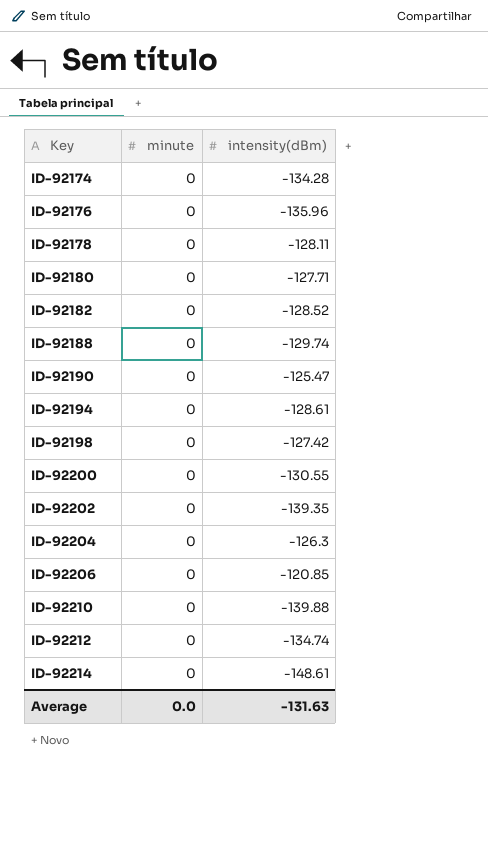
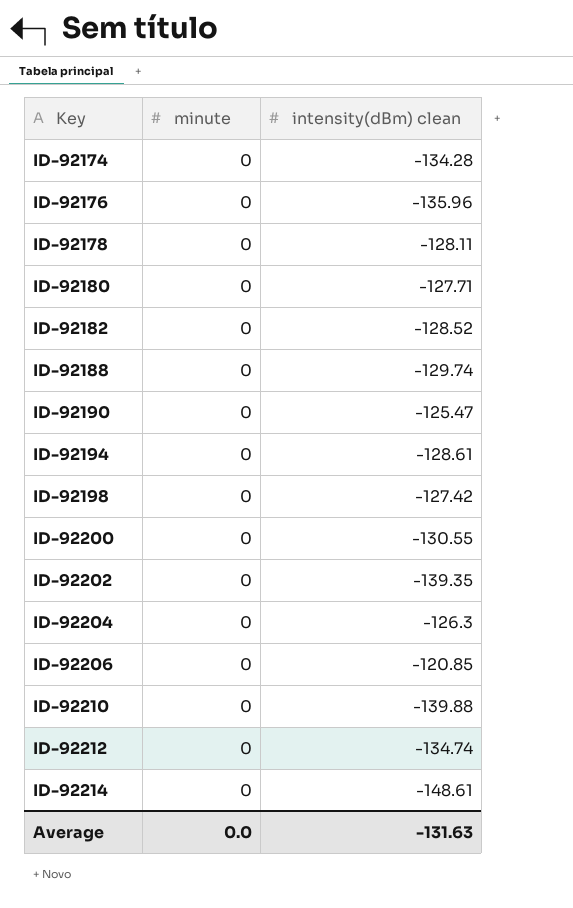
column name: intensity(dBm) -> intensity(dBm) clean

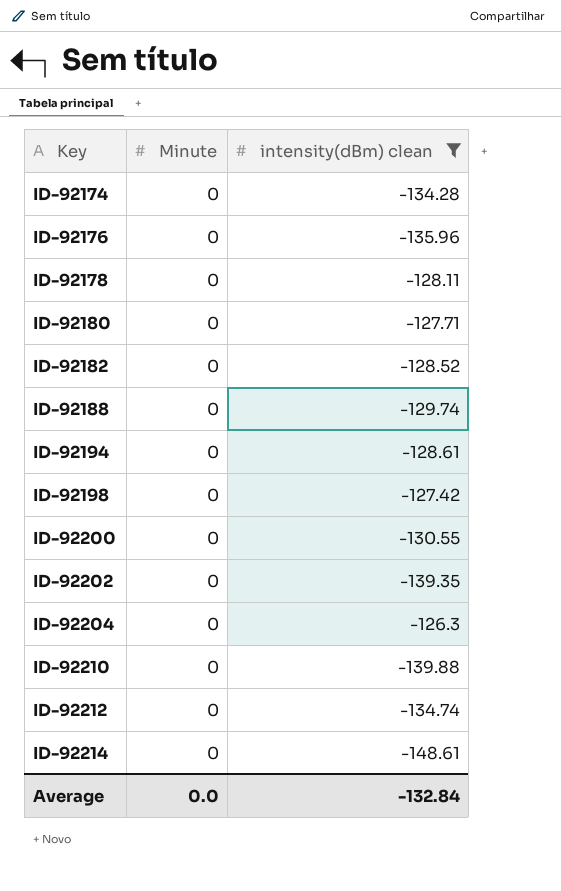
filter: none -> intensity(dBm) clean <= -126.3
column name: minute -> Minute
Average | intensity(dBm) clean: -131.63 -> -132.84

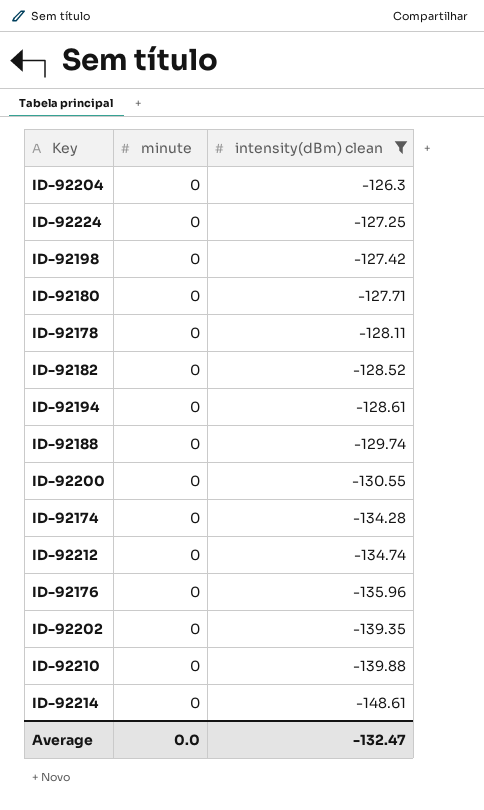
row order: Key ascending -> intensity(dBm) clean descending
column name: Minute -> minute
row ID-92224: none -> 0 | -127.25
Average | intensity(dBm) clean: -132.84 -> -132.47

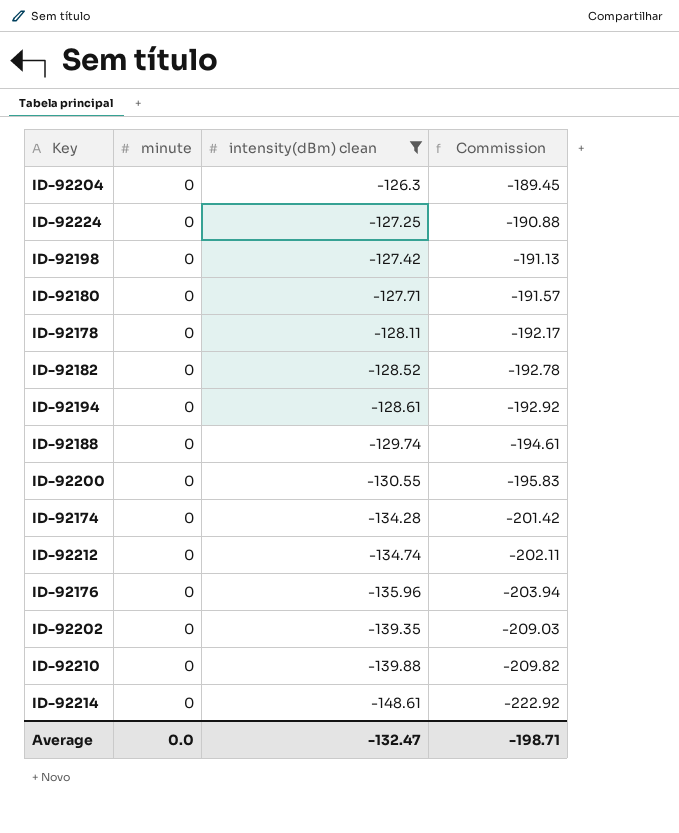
column Commission | formula: none -> [intensity(dBm) clean] * 1.5

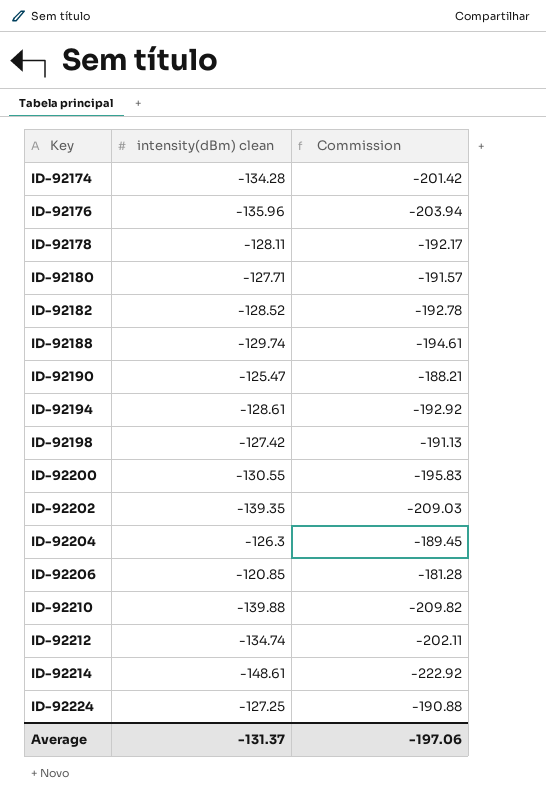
filter: intensity(dBm) clean <= -126.3 -> none
row order: intensity(dBm) clean descending -> Key ascending
column minute | position: 2 -> none
Average | intensity(dBm) clean: -132.47 -> -131.37
Average | Commission: -198.71 -> -197.06

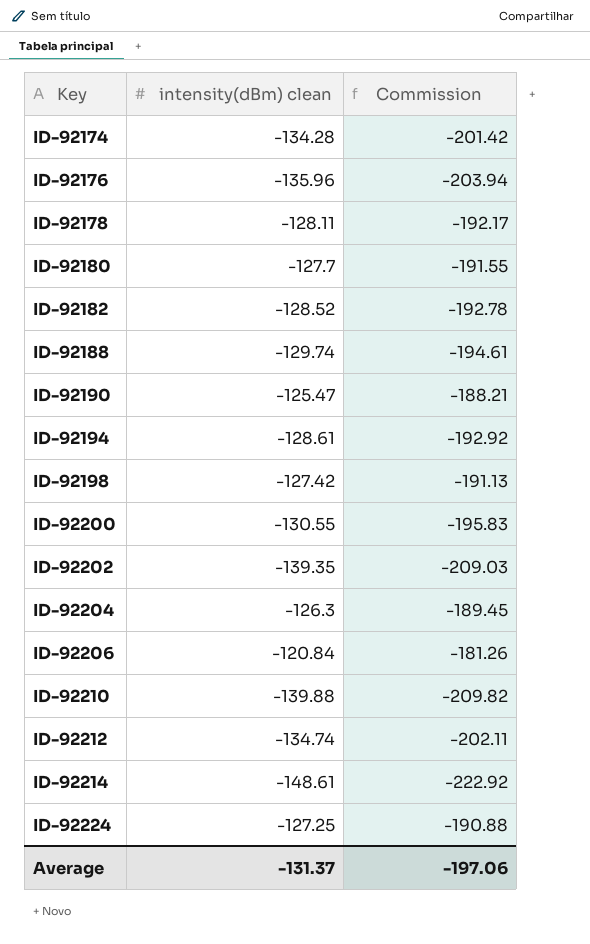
ID-92180 | intensity(dBm) clean: -127.71 -> -127.7
ID-92180 | Commission: -191.57 -> -191.55
ID-92206 | intensity(dBm) clean: -120.85 -> -120.84
ID-92206 | Commission: -181.28 -> -181.26

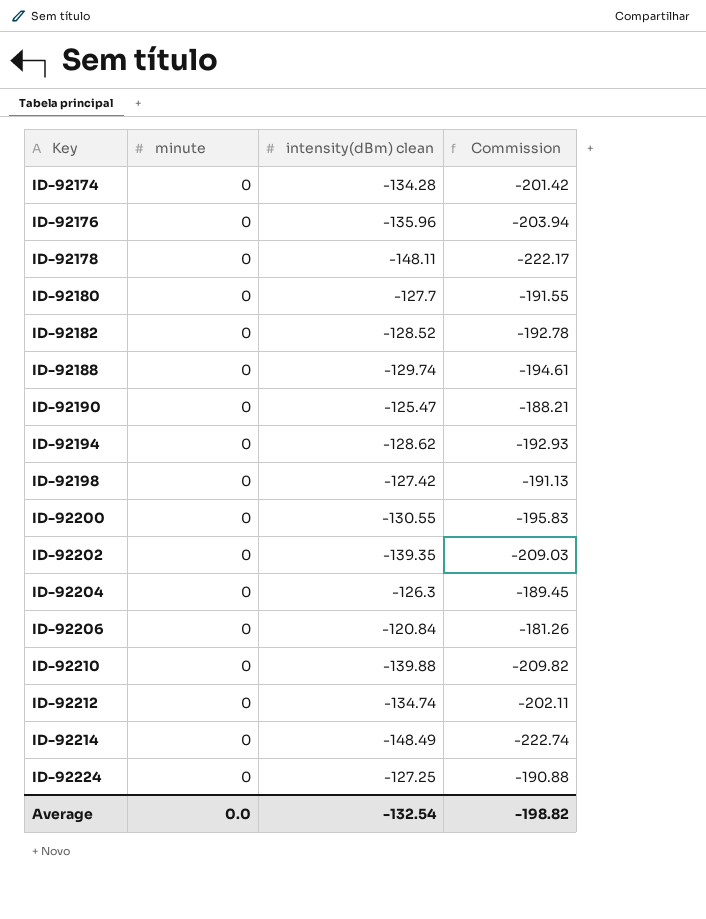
column minute | position: none -> 2
ID-92178 | intensity(dBm) clean: -128.11 -> -148.11
ID-92178 | Commission: -192.17 -> -222.17
ID-92194 | intensity(dBm) clean: -128.61 -> -128.62
ID-92194 | Commission: -192.92 -> -192.93
ID-92214 | intensity(dBm) clean: -148.61 -> -148.49
ID-92214 | Commission: -222.92 -> -222.74
Average | intensity(dBm) clean: -131.37 -> -132.54
Average | Commission: -197.06 -> -198.82

